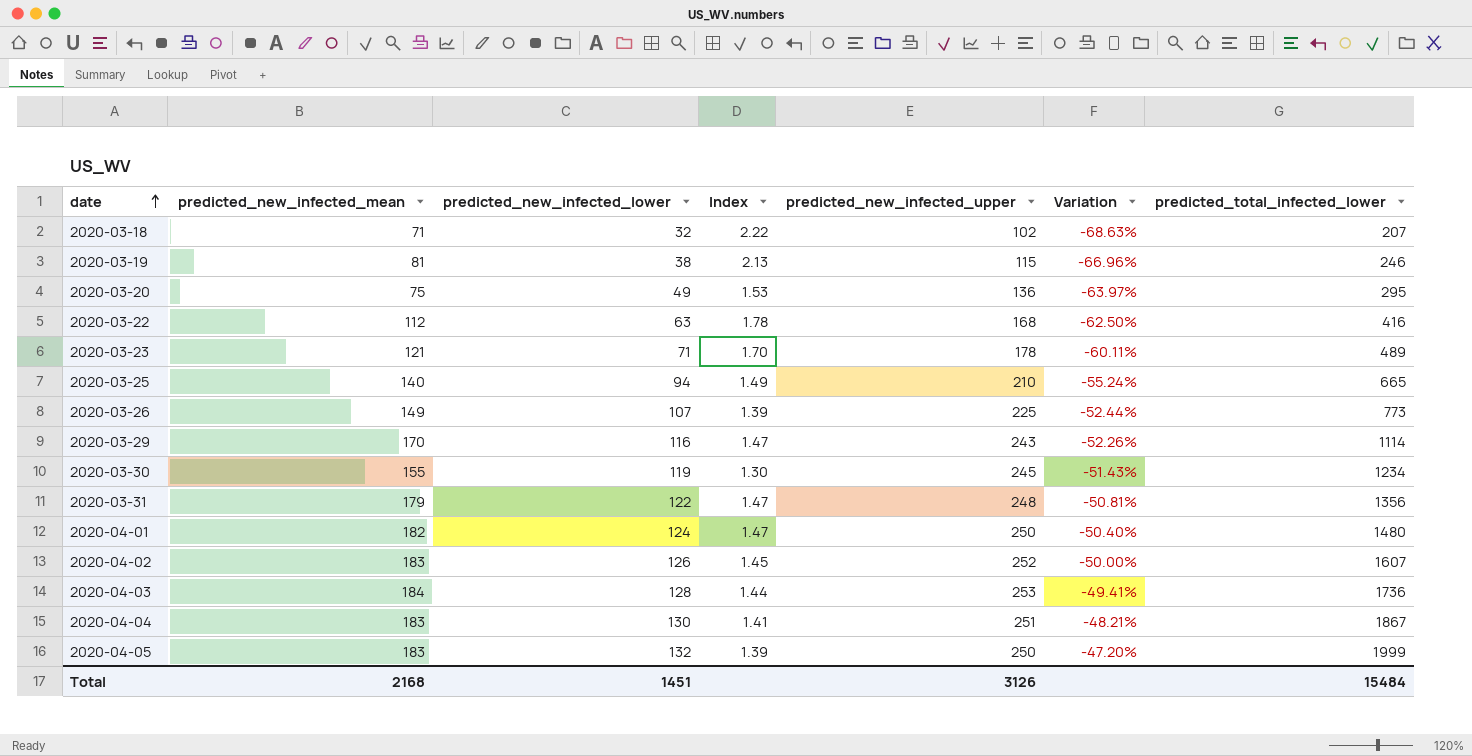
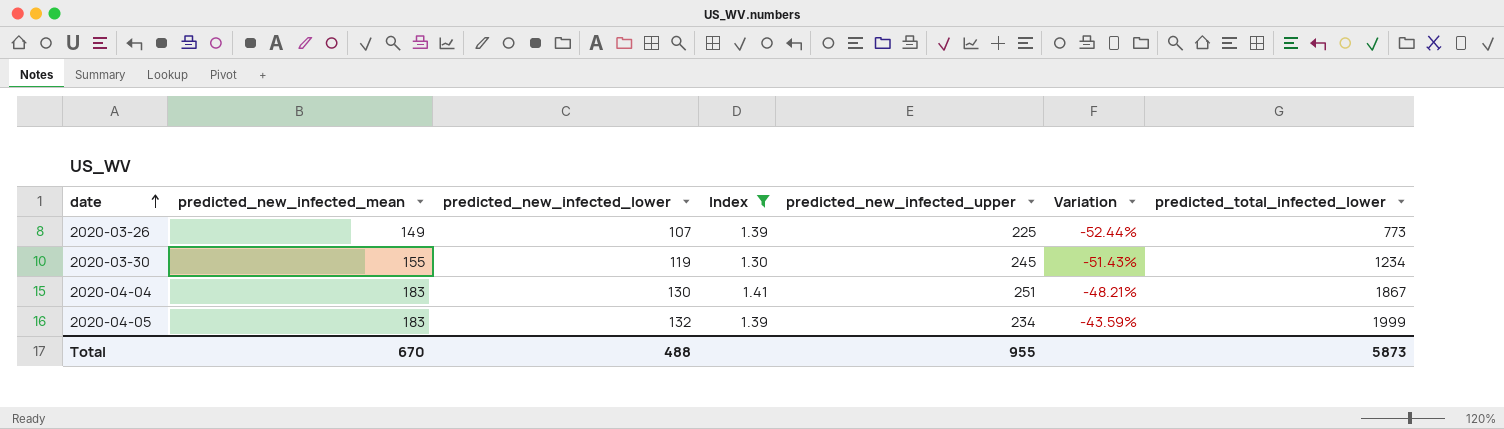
filter: none -> Index <= 1.41
2020-04-05 | predicted_new_infected_upper: 250 -> 234
2020-04-05 | Variation: -47.20% -> -43.59%
Total | predicted_new_infected_mean: 2168 -> 670
Total | predicted_new_infected_lower: 1451 -> 488
Total | predicted_new_infected_upper: 3126 -> 955
Total | predicted_total_infected_lower: 15484 -> 5873

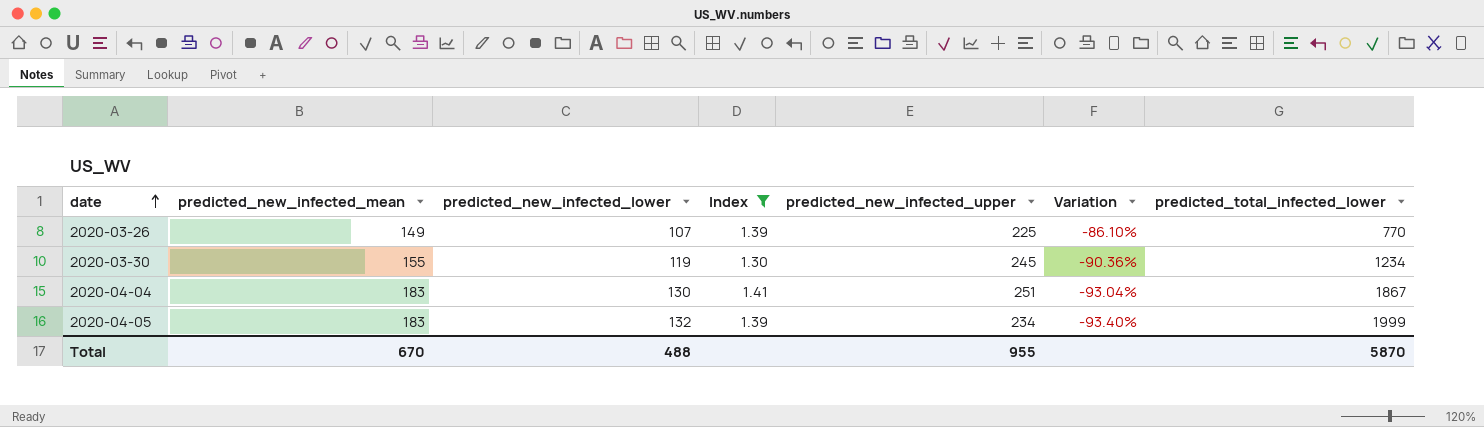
column Variation | formula: ([predicted_new_infected_lower] - [predicted_new_infected_upper]) / [predicted_new_infected_upper] -> ([predicted_new_infected_lower] - [predicted_total_infected_lower]) / [predicted_total_infected_lower]
2020-03-26 | predicted_total_infected_lower: 773 -> 770
Total | predicted_total_infected_lower: 5873 -> 5870

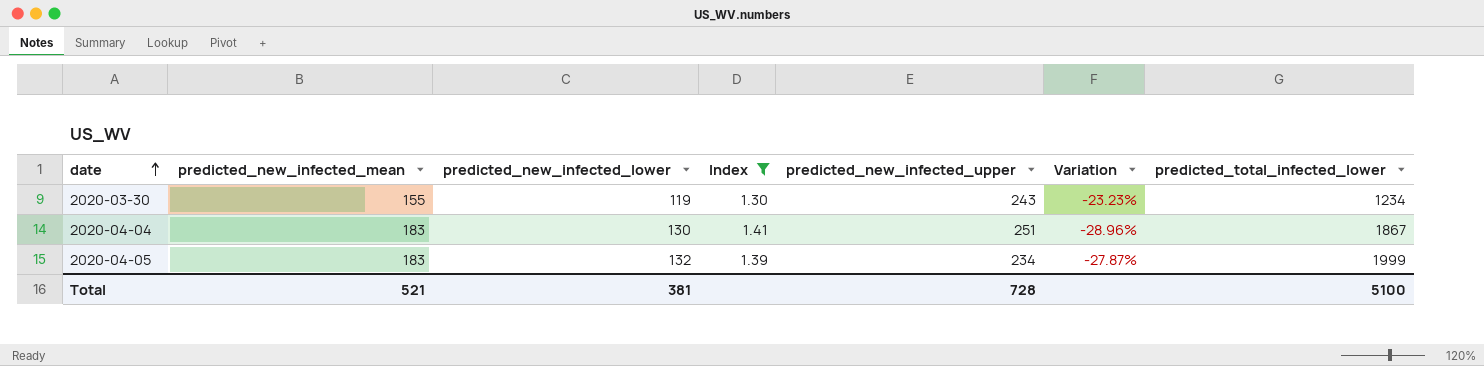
column Variation | formula: ([predicted_new_infected_lower] - [predicted_total_infected_lower]) / [predicted_total_infected_lower] -> ([predicted_new_infected_lower] - [predicted_new_infected_mean]) / [predicted_new_infected_mean]
row 2020-03-26: 149 | 107 | 1.39 | 225 | -86.10% | 770 -> none
2020-03-30 | predicted_new_infected_upper: 245 -> 243
Total | predicted_new_infected_mean: 670 -> 521
Total | predicted_new_infected_lower: 488 -> 381
Total | predicted_new_infected_upper: 955 -> 728
Total | predicted_total_infected_lower: 5870 -> 5100

